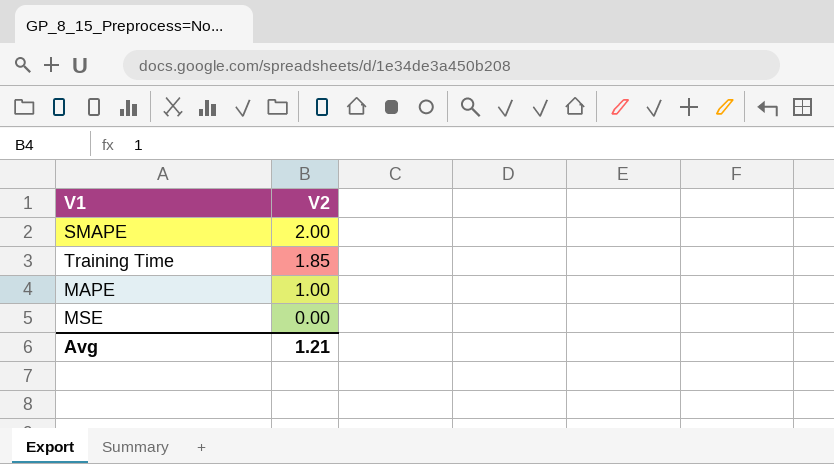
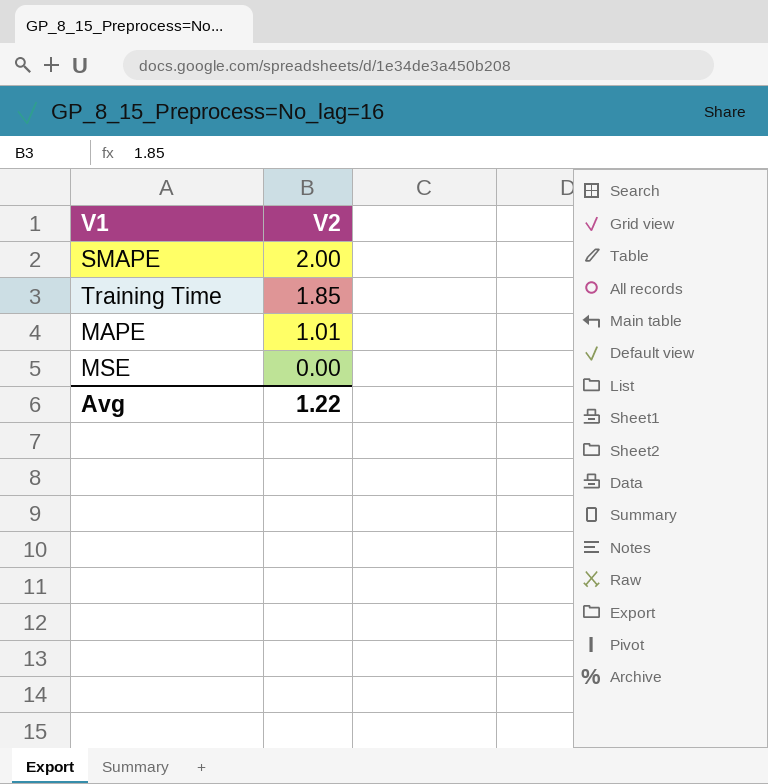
MAPE | V2: 1.00 -> 1.01
Avg | V2: 1.21 -> 1.22

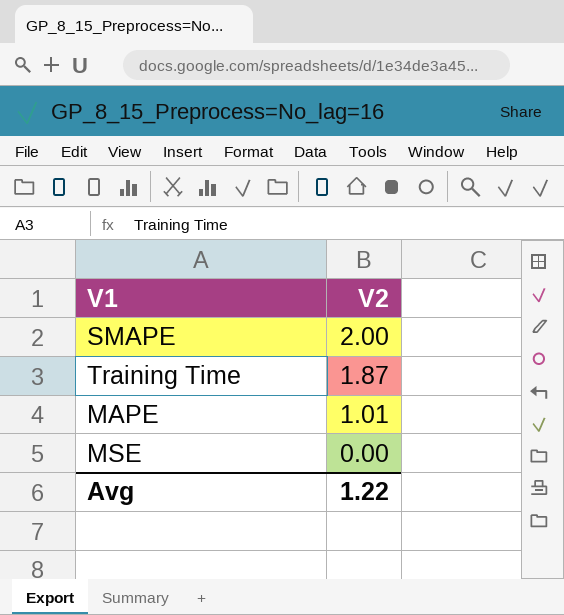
Training Time | V2: 1.85 -> 1.87

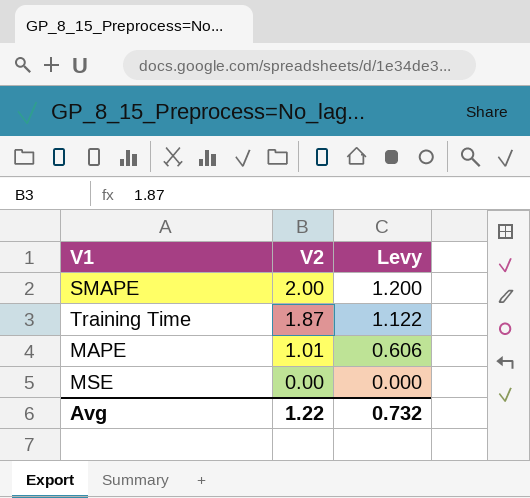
column Levy | formula: none -> [V2] * 0.6

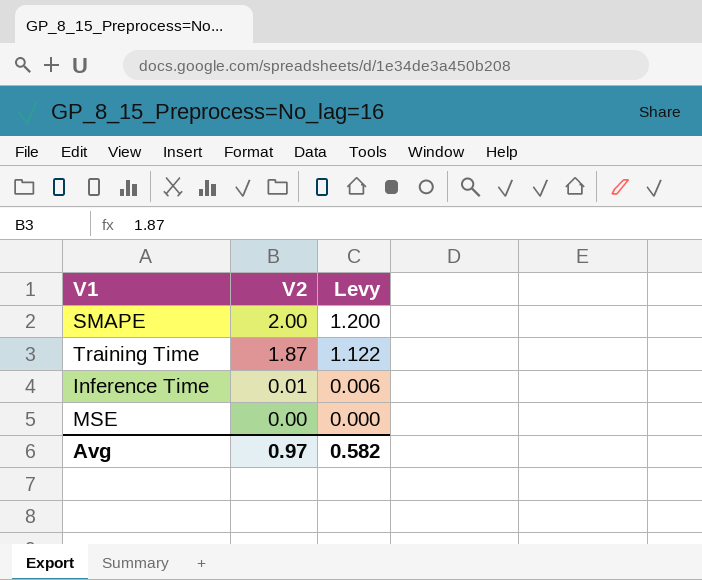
row MAPE: 1.01 | 0.606 -> none
row Inference Time: none -> 0.01 | 0.006
Avg | V2: 1.22 -> 0.97
Avg | Levy: 0.732 -> 0.582

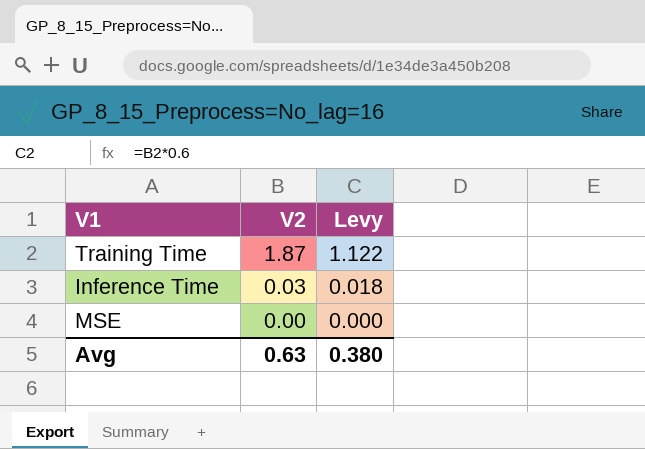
row SMAPE: 2.00 | 1.200 -> none
Inference Time | V2: 0.01 -> 0.03
Inference Time | Levy: 0.006 -> 0.018
Avg | V2: 0.97 -> 0.63
Avg | Levy: 0.582 -> 0.380

